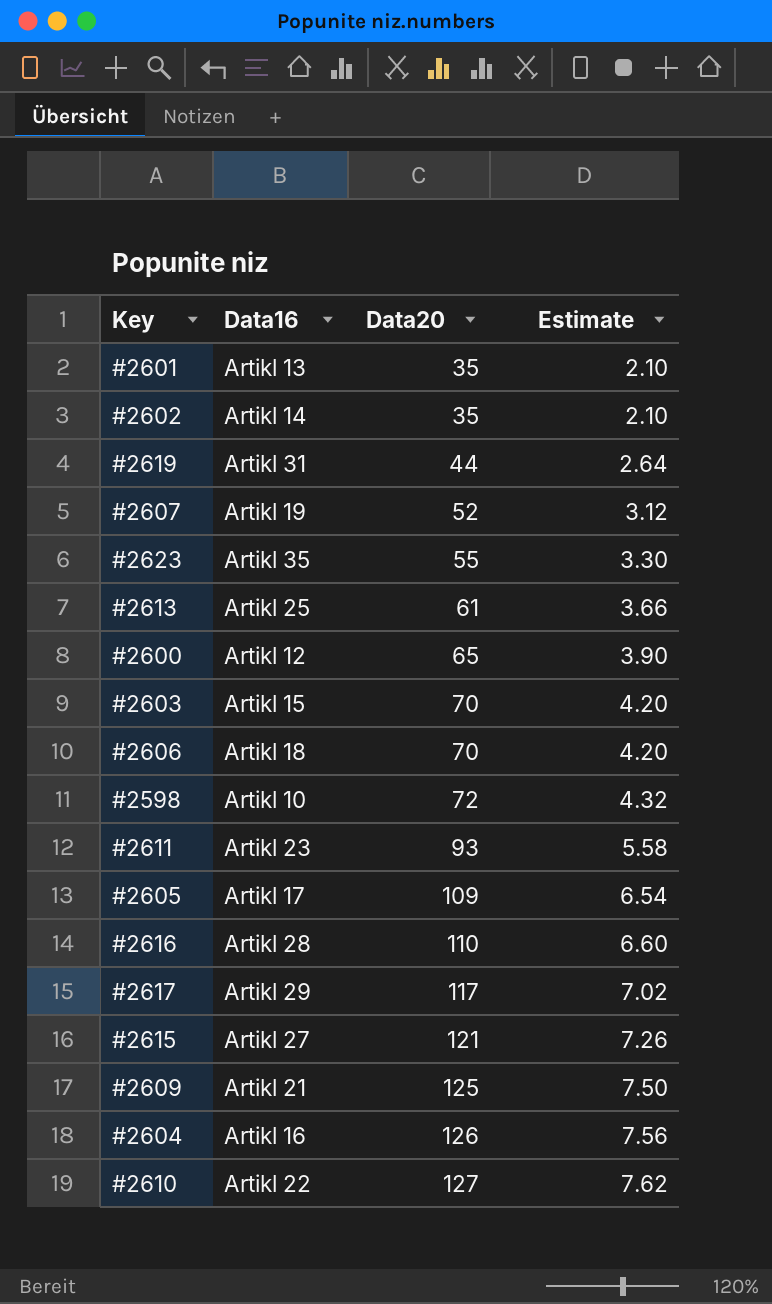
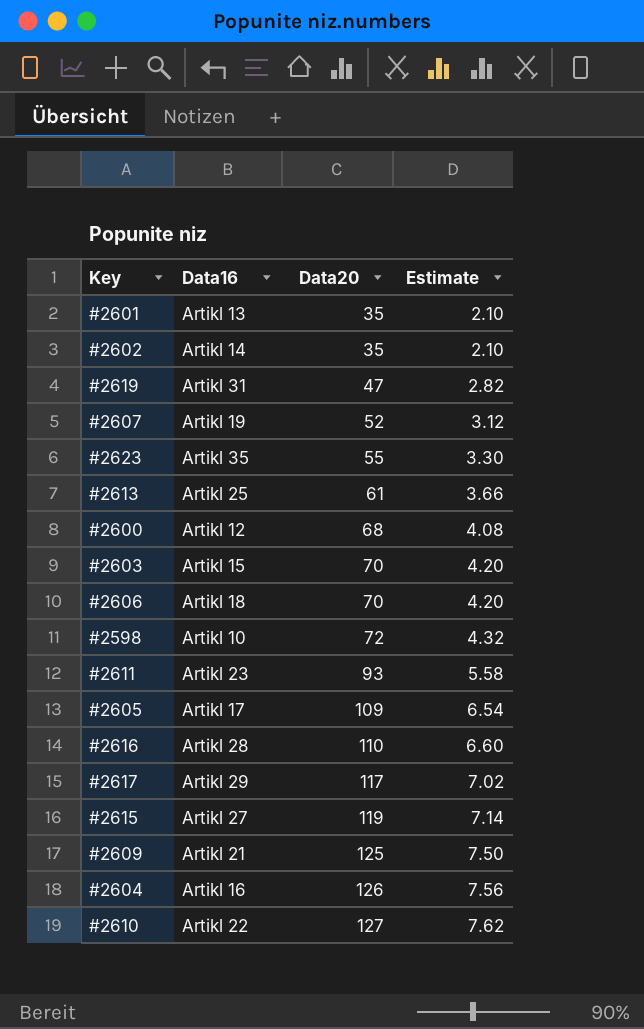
#2619 | Data20: 44 -> 47
#2619 | Estimate: 2.64 -> 2.82
#2600 | Data20: 65 -> 68
#2600 | Estimate: 3.90 -> 4.08
#2615 | Data20: 121 -> 119
#2615 | Estimate: 7.26 -> 7.14

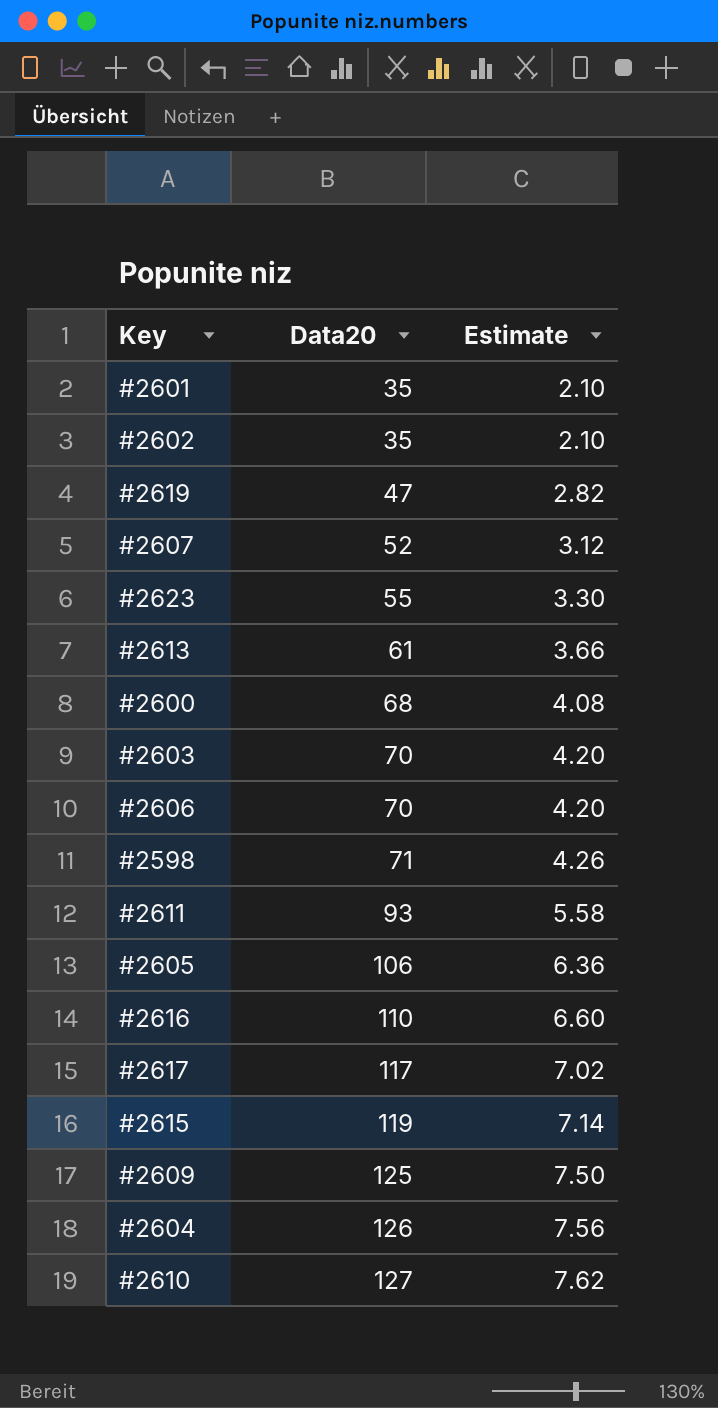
column Data16 | position: 2 -> none
#2598 | Data20: 72 -> 71
#2598 | Estimate: 4.32 -> 4.26
#2605 | Data20: 109 -> 106
#2605 | Estimate: 6.54 -> 6.36

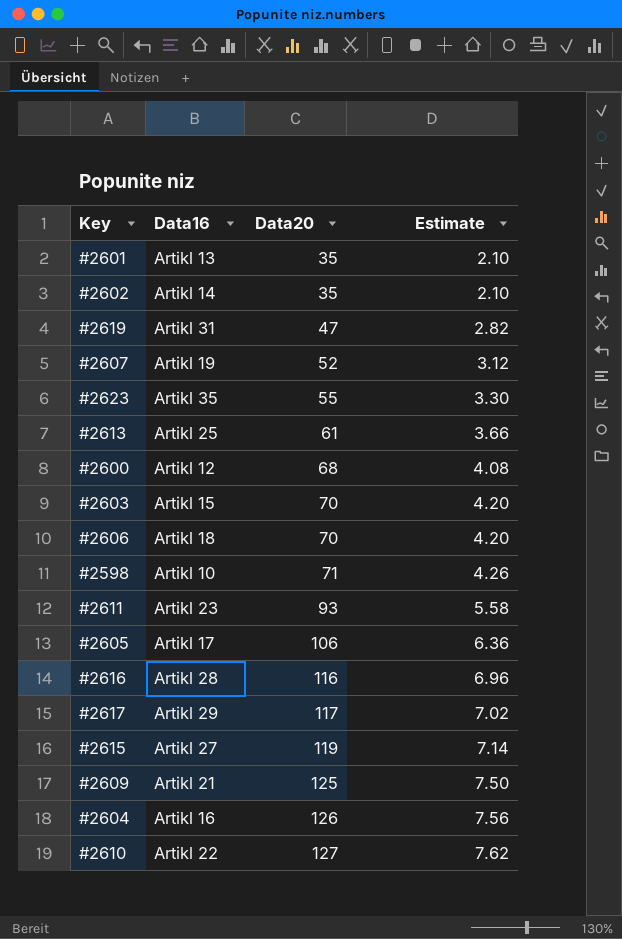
column Data16 | position: none -> 2
#2616 | Data20: 110 -> 116
#2616 | Estimate: 6.60 -> 6.96

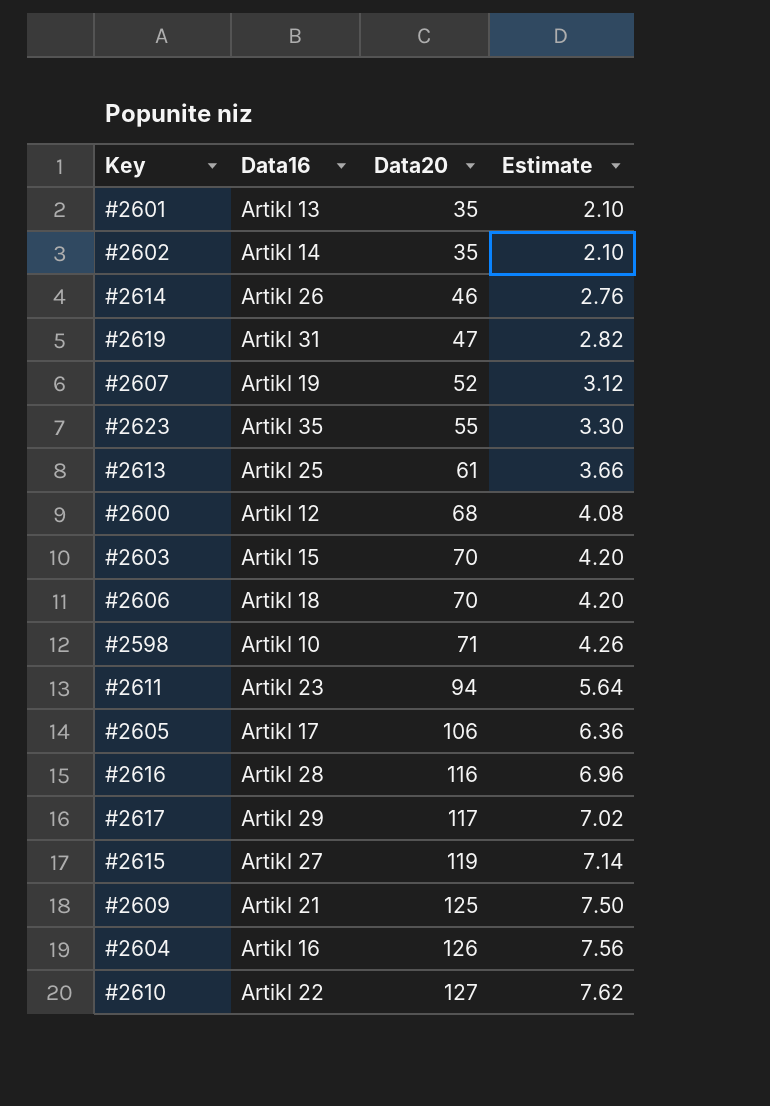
row #2614: none -> Artikl 26 | 46 | 2.76
#2611 | Data20: 93 -> 94
#2611 | Estimate: 5.58 -> 5.64

